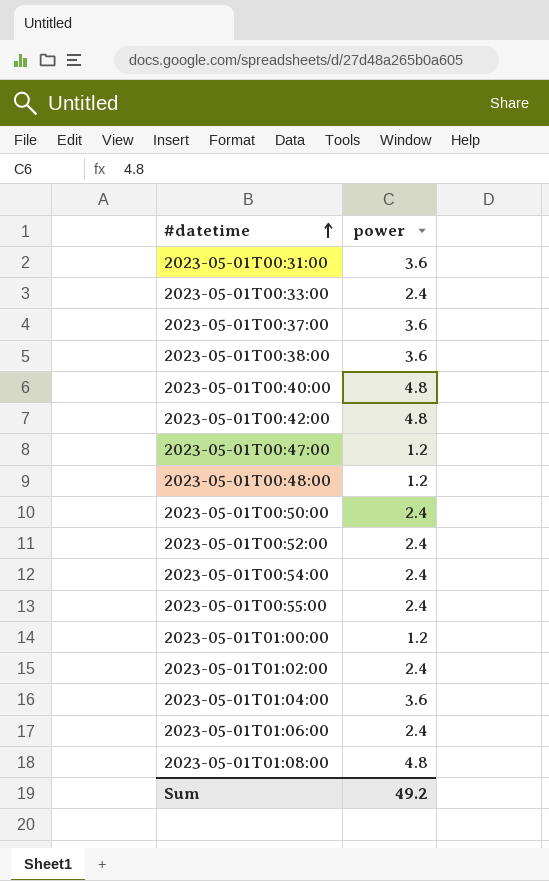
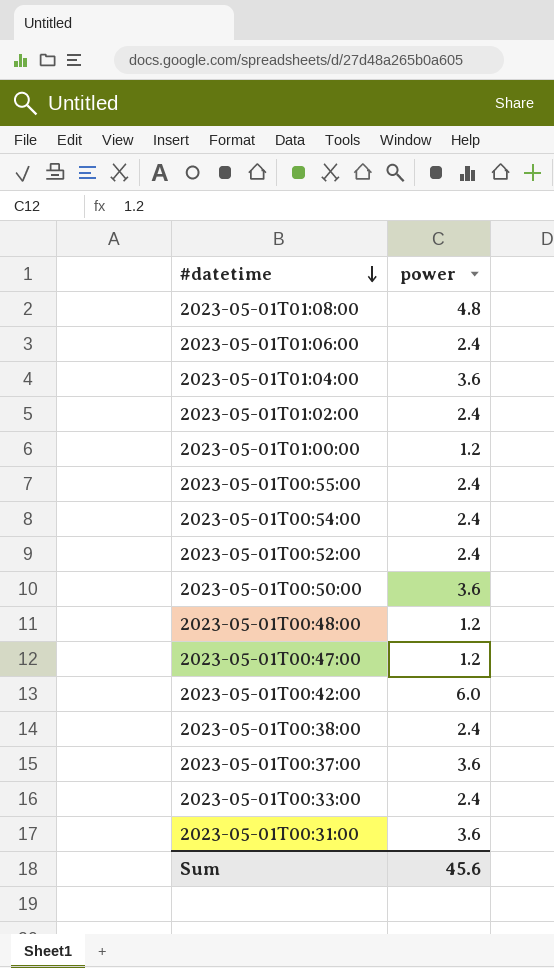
row order: #datetime ascending -> #datetime descending
row 2023-05-01T00:40:00: 4.8 -> none
2023-05-01T00:50:00 | power: 2.4 -> 3.6
2023-05-01T00:42:00 | power: 4.8 -> 6.0
2023-05-01T00:38:00 | power: 3.6 -> 2.4
Sum | power: 49.2 -> 45.6

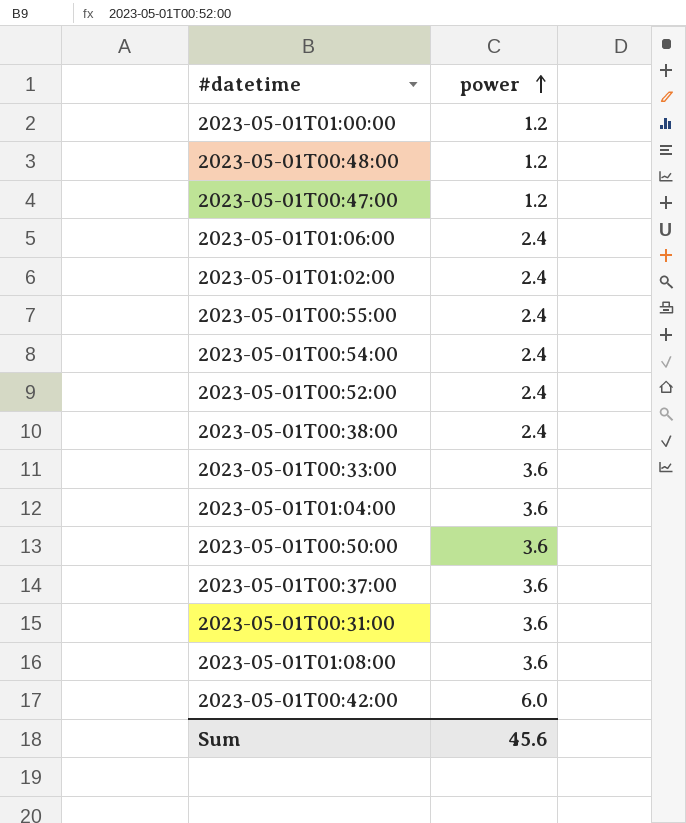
row order: #datetime descending -> power ascending
2023-05-01T00:33:00 | power: 2.4 -> 3.6
2023-05-01T01:08:00 | power: 4.8 -> 3.6

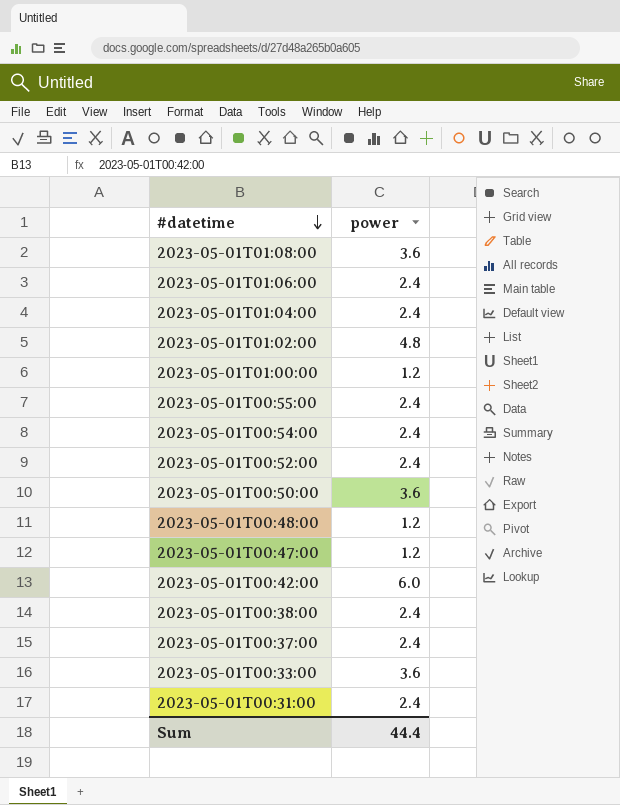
row order: power ascending -> #datetime descending
2023-05-01T01:04:00 | power: 3.6 -> 2.4
2023-05-01T01:02:00 | power: 2.4 -> 4.8
2023-05-01T00:37:00 | power: 3.6 -> 2.4
2023-05-01T00:31:00 | power: 3.6 -> 2.4
Sum | power: 45.6 -> 44.4

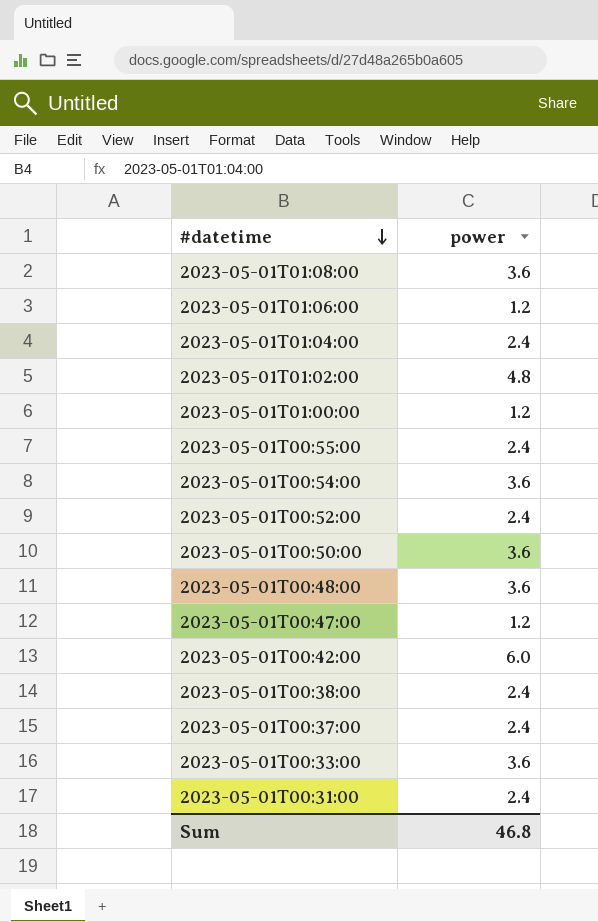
2023-05-01T01:06:00 | power: 2.4 -> 1.2
2023-05-01T00:54:00 | power: 2.4 -> 3.6
2023-05-01T00:48:00 | power: 1.2 -> 3.6
Sum | power: 44.4 -> 46.8

